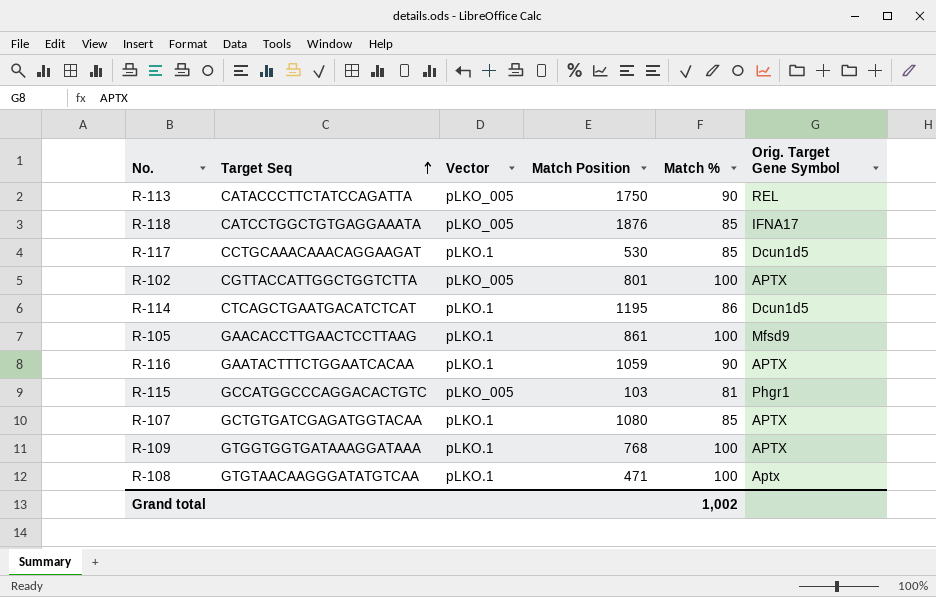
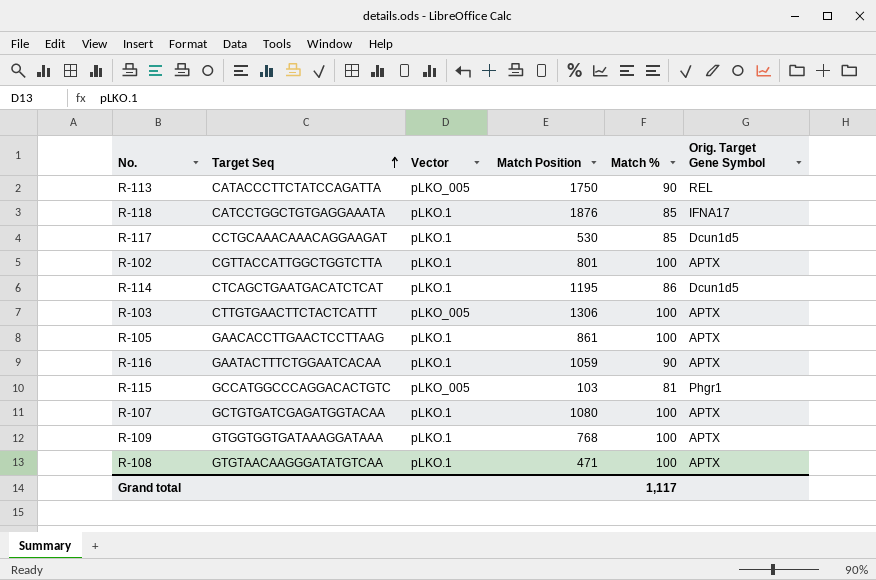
R-118 | Vector: pLKO_005 -> pLKO.1
R-102 | Vector: pLKO_005 -> pLKO.1
row R-103: none -> CTTGTGAACTTCTACTCATTT | pLKO_005 | 1306 | 100 | APTX
R-105 | Orig. Target Gene Symbol: Mfsd9 -> APTX
R-107 | Match %: 85 -> 100
R-108 | Orig. Target Gene Symbol: Aptx -> APTX
Grand total | Match %: 1,002 -> 1,117

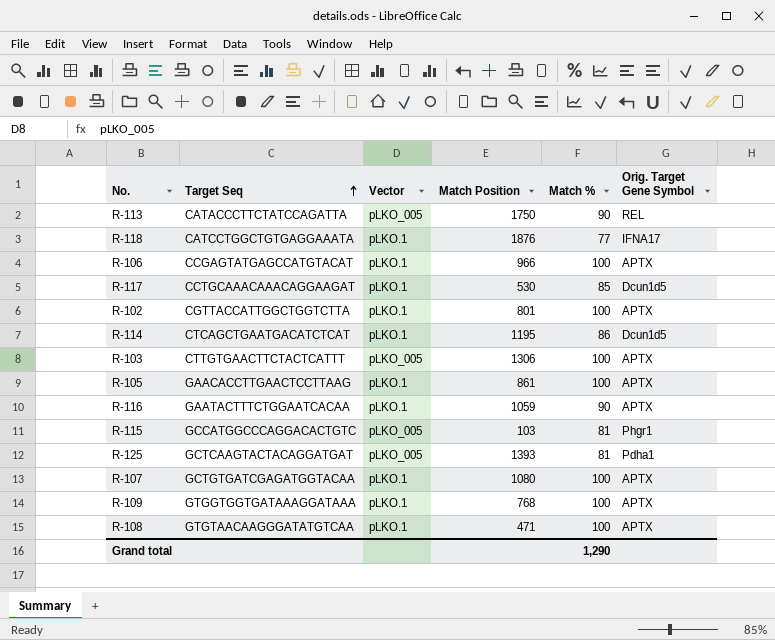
R-118 | Match %: 85 -> 77
row R-106: none -> CCGAGTATGAGCCATGTACAT | pLKO.1 | 966 | 100 | APTX
row R-125: none -> GCTCAAGTACTACAGGATGAT | pLKO_005 | 1393 | 81 | Pdha1
Grand total | Match %: 1,117 -> 1,290

